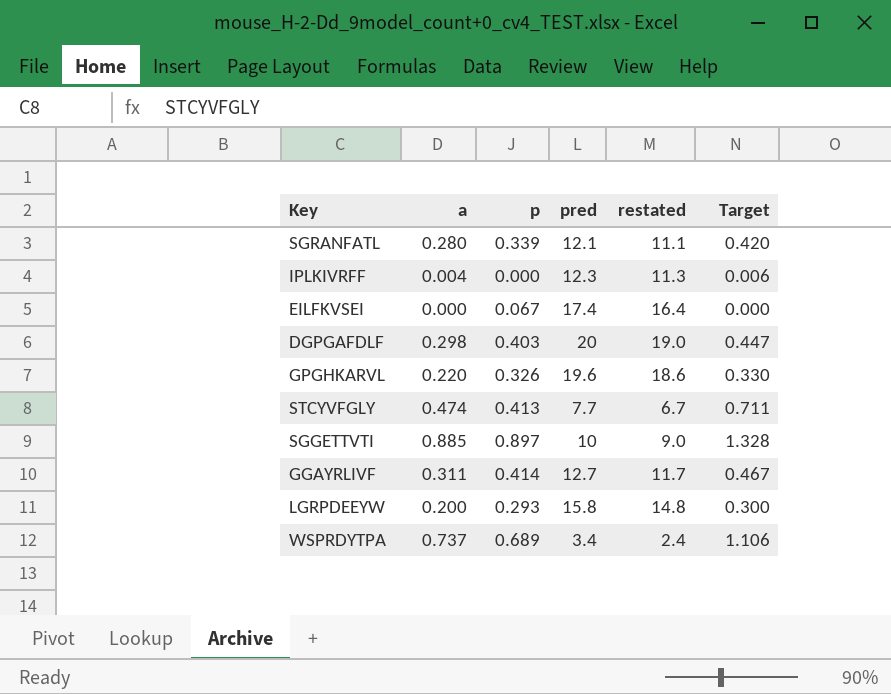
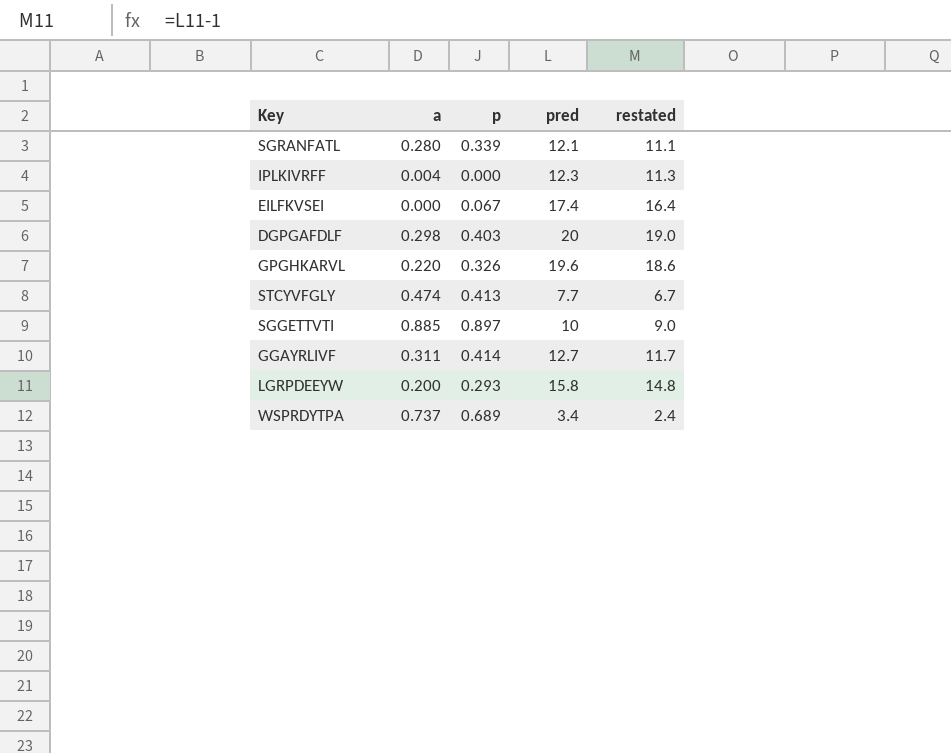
column Target | formula: [a] * 1.5 -> none

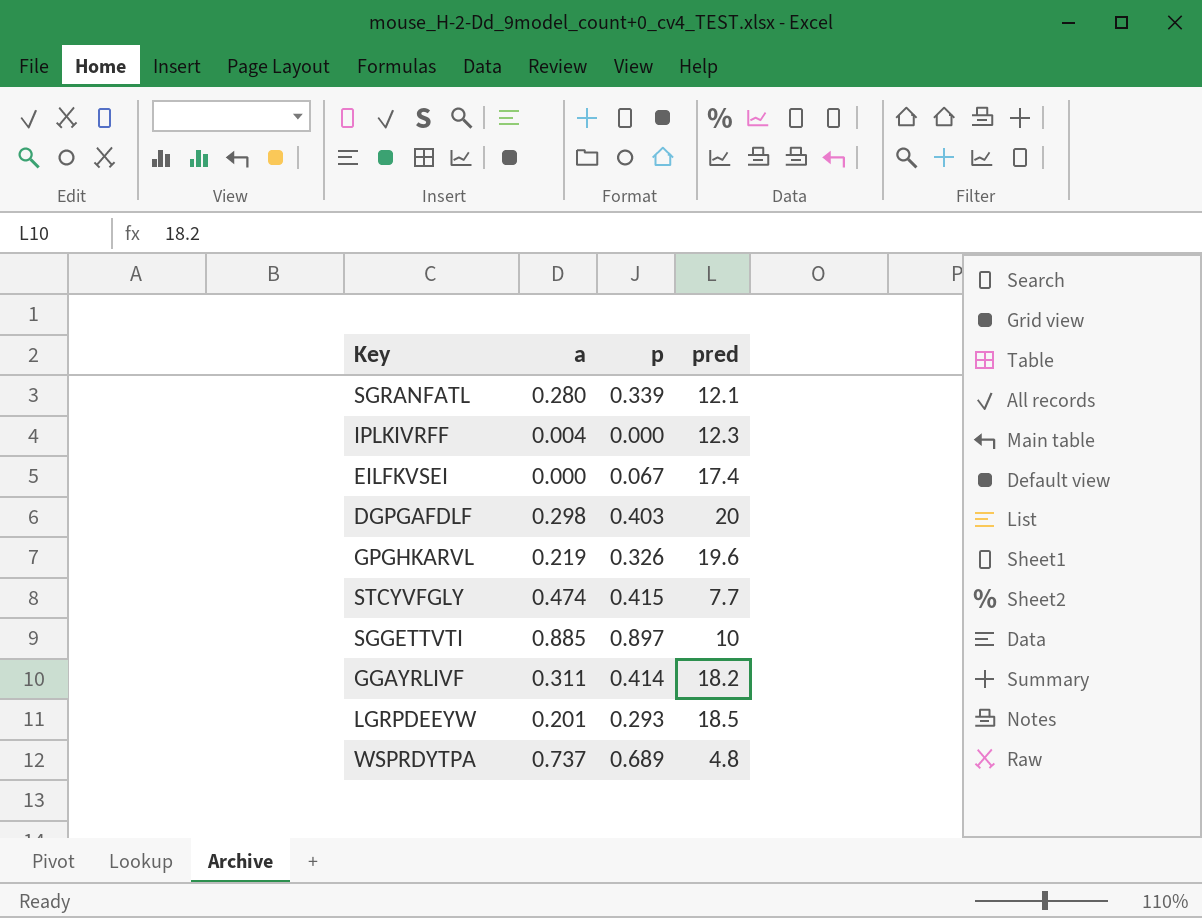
column restated | formula: [pred] - 1 -> none
GPGHKARVL | a: 0.220 -> 0.219
STCYVFGLY | p: 0.413 -> 0.415
GGAYRLIVF | pred: 12.7 -> 18.2
LGRPDEEYW | a: 0.200 -> 0.201
LGRPDEEYW | pred: 15.8 -> 18.5
WSPRDYTPA | pred: 3.4 -> 4.8

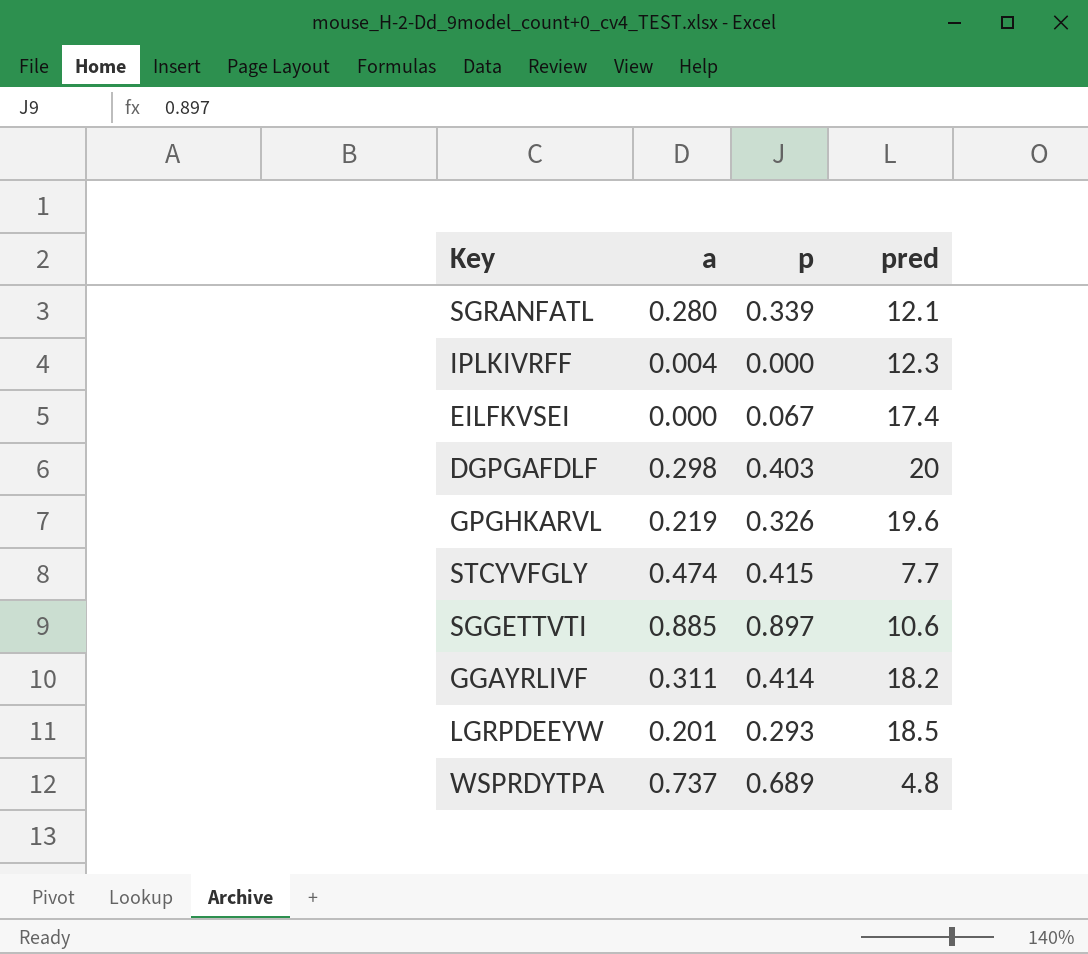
SGGETTVTI | pred: 10 -> 10.6

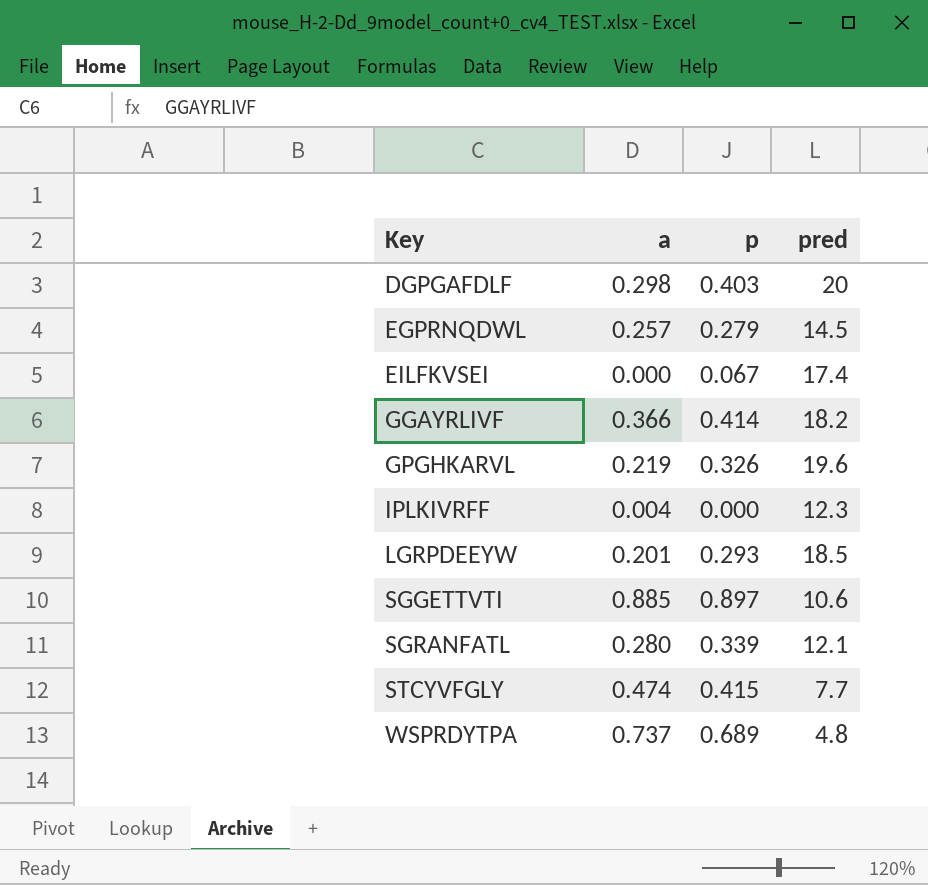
row order: none -> Key ascending
row EGPRNQDWL: none -> 0.257 | 0.279 | 14.5
GGAYRLIVF | a: 0.311 -> 0.366

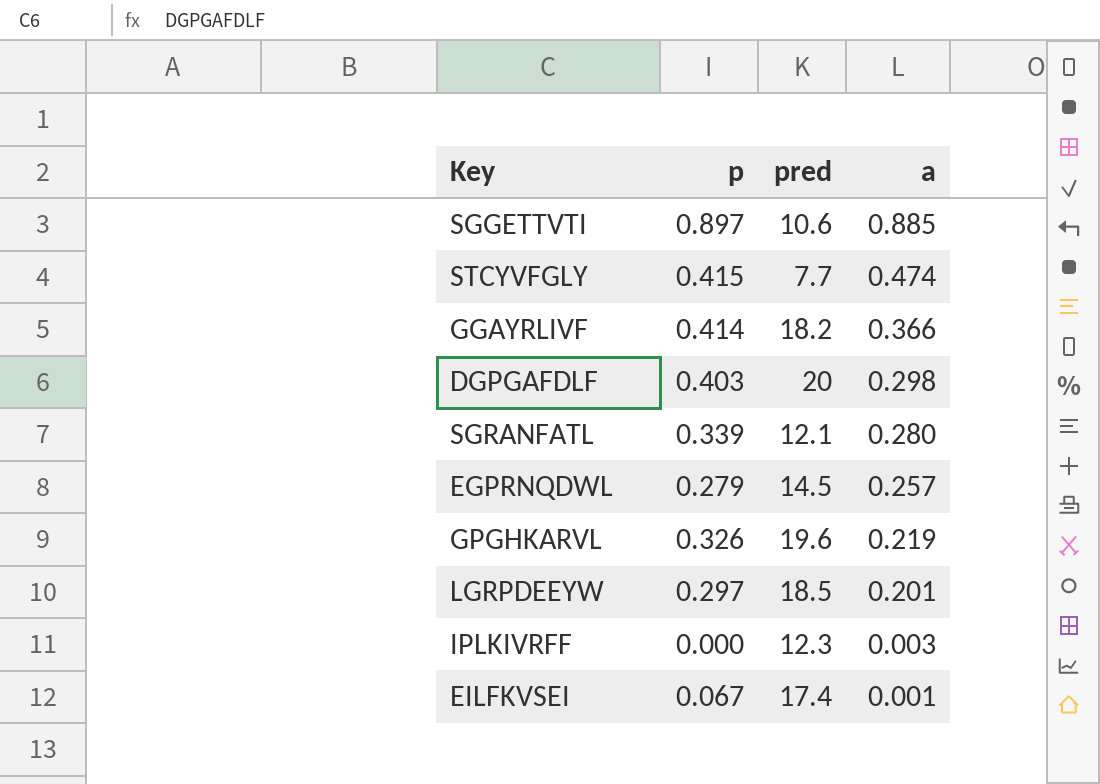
row order: Key ascending -> a descending
column a | position: 2 -> 4
row WSPRDYTPA: 0.737 | 0.689 | 4.8 -> none
LGRPDEEYW | p: 0.293 -> 0.297
IPLKIVRFF | a: 0.004 -> 0.003
EILFKVSEI | a: 0.000 -> 0.001

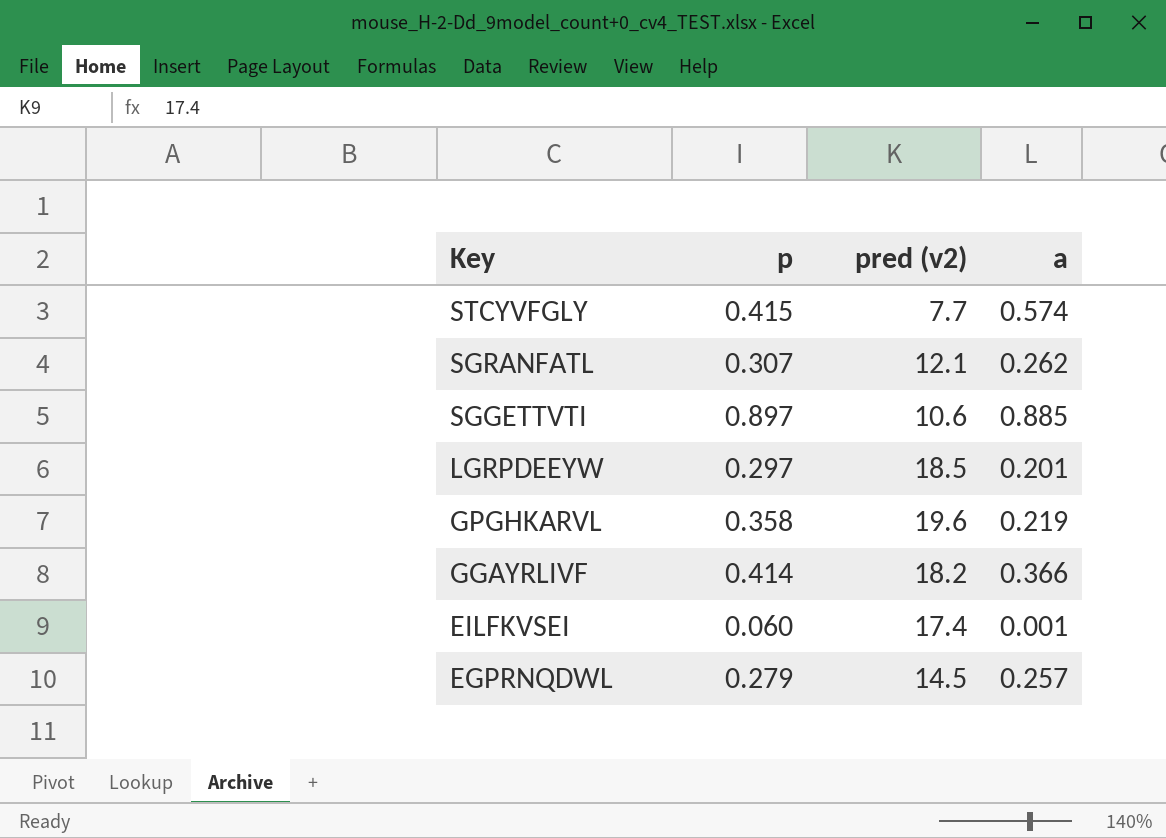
row order: a descending -> Key descending
column name: pred -> pred (v2)
row DGPGAFDLF: 0.403 | 20 | 0.298 -> none
row IPLKIVRFF: 0.000 | 12.3 | 0.003 -> none
STCYVFGLY | a: 0.474 -> 0.574
SGRANFATL | p: 0.339 -> 0.307
SGRANFATL | a: 0.280 -> 0.262
GPGHKARVL | p: 0.326 -> 0.358
EILFKVSEI | p: 0.067 -> 0.060

